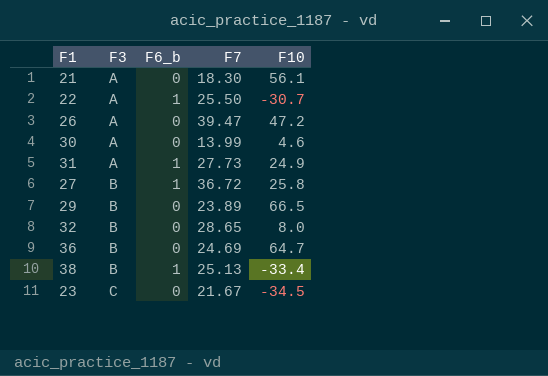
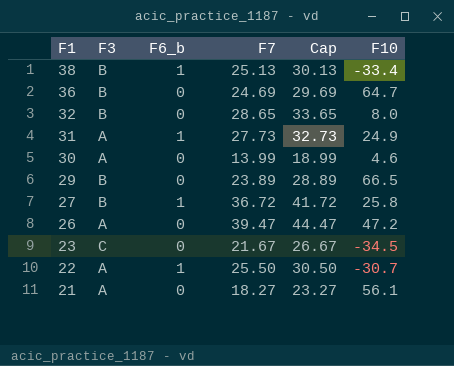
row order: F3 ascending -> F1 descending
column Cap | formula: none -> [F7] + 5
21 | F7: 18.30 -> 18.27

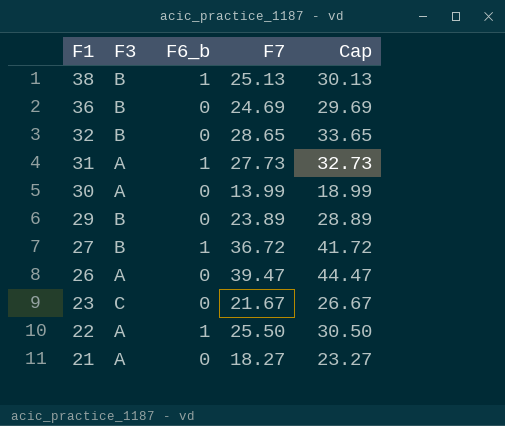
column F10 | position: 6 -> none

